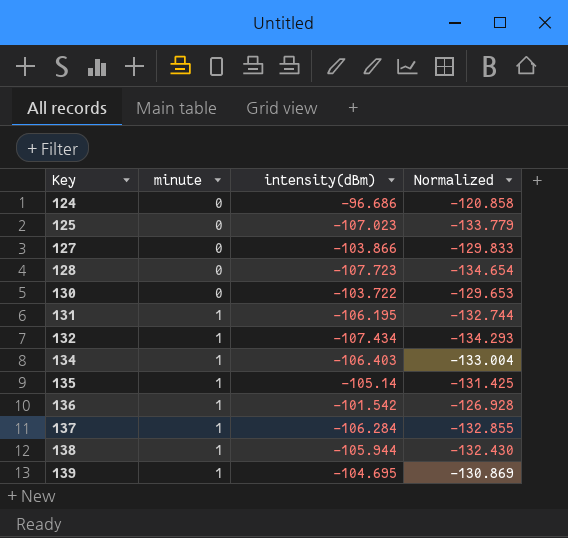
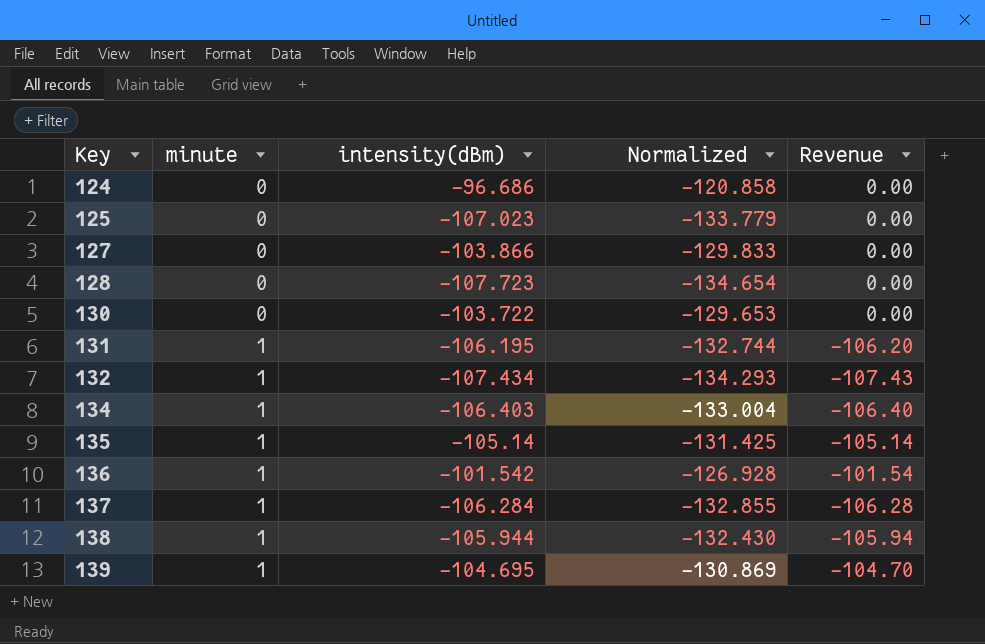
column Revenue | formula: none -> [minute] * [intensity(dBm)]

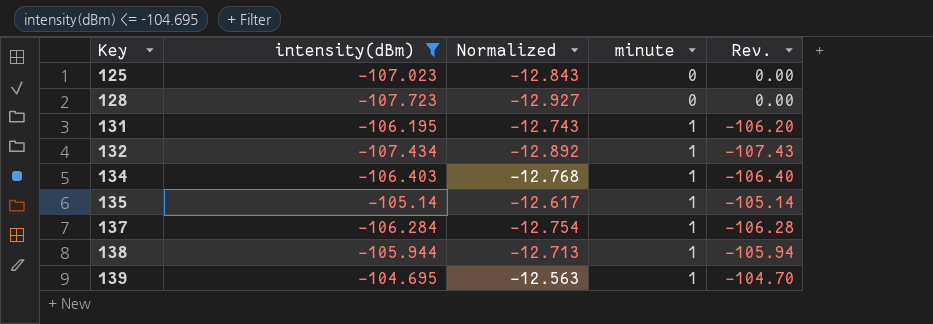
filter: none -> intensity(dBm) <= -104.695
column Normalized | formula: [intensity(dBm)] * 1.25 -> [intensity(dBm)] * 0.12
column minute | position: 2 -> 4
column name: Revenue -> Rev.

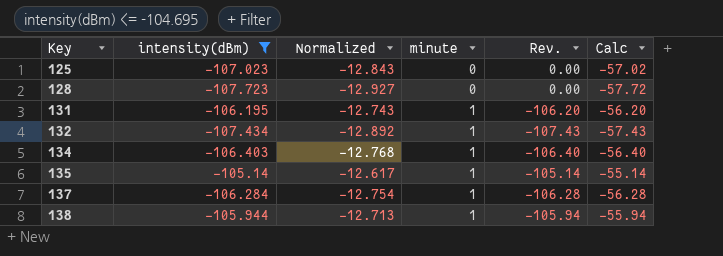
column Calc | formula: none -> [intensity(dBm)] + 50
row 139: -104.695 | -12.563 | 1 | -104.70 -> none

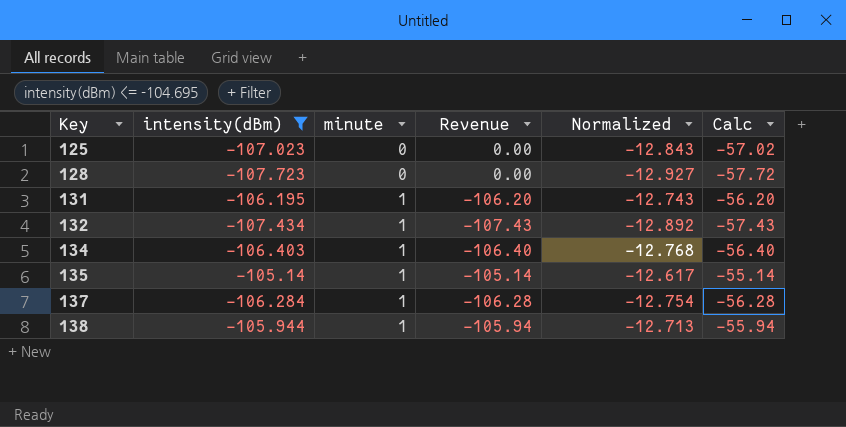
column name: Rev. -> Revenue
column Normalized | position: 3 -> 5

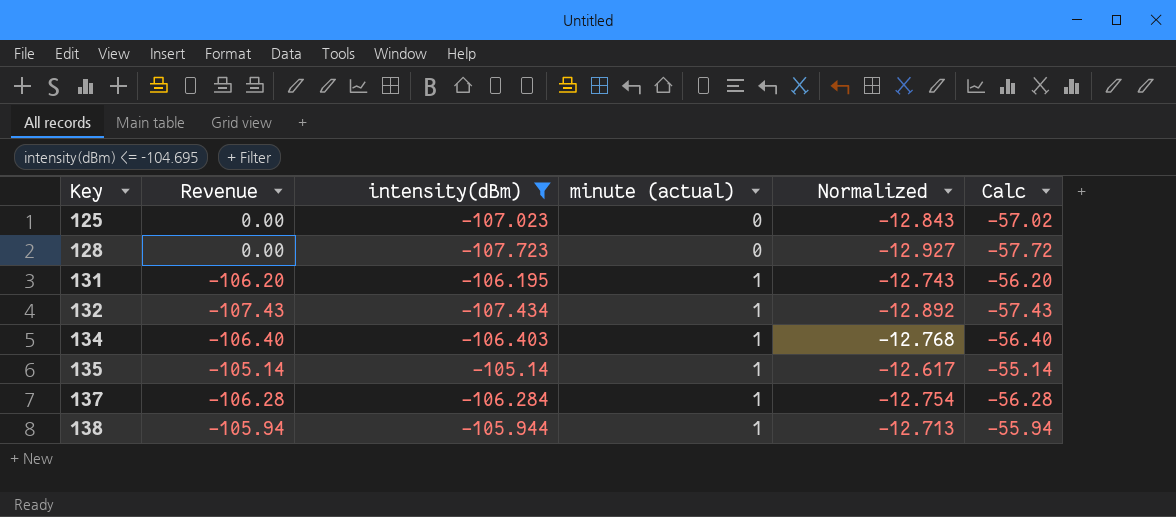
column Revenue | position: 4 -> 2
column name: minute -> minute (actual)

